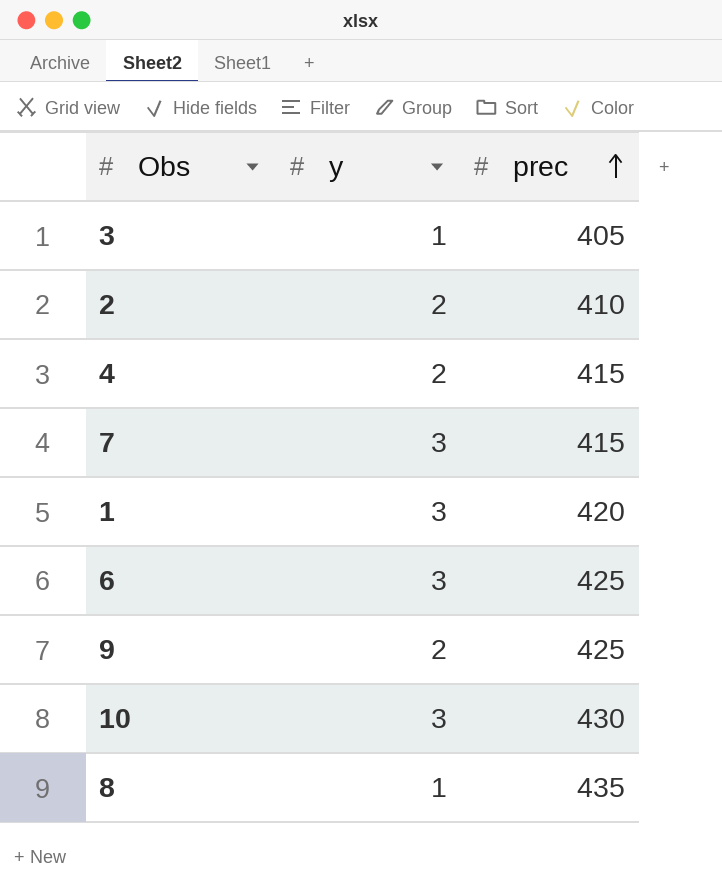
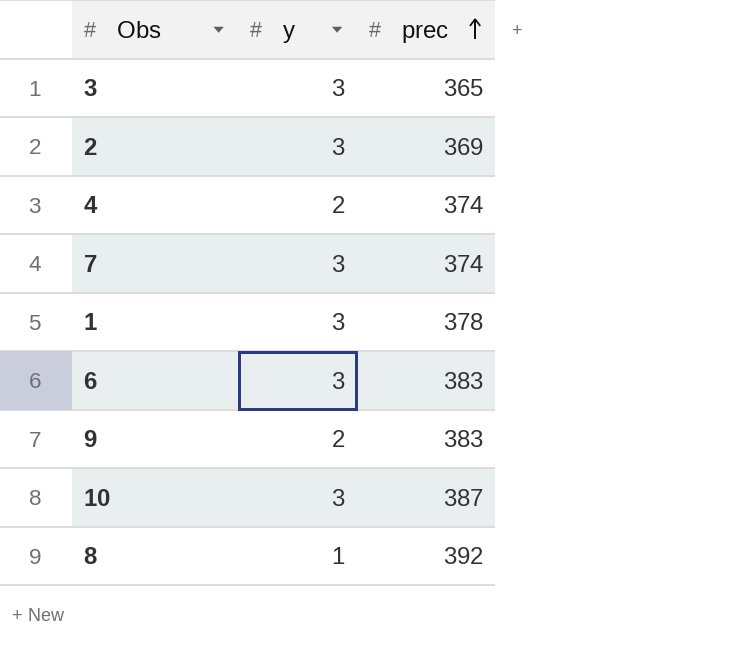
3 | y: 1 -> 3
3 | prec: 405 -> 365
2 | y: 2 -> 3
2 | prec: 410 -> 369
4 | prec: 415 -> 374
7 | prec: 415 -> 374
1 | prec: 420 -> 378
6 | prec: 425 -> 383
9 | prec: 425 -> 383
10 | prec: 430 -> 387
8 | prec: 435 -> 392

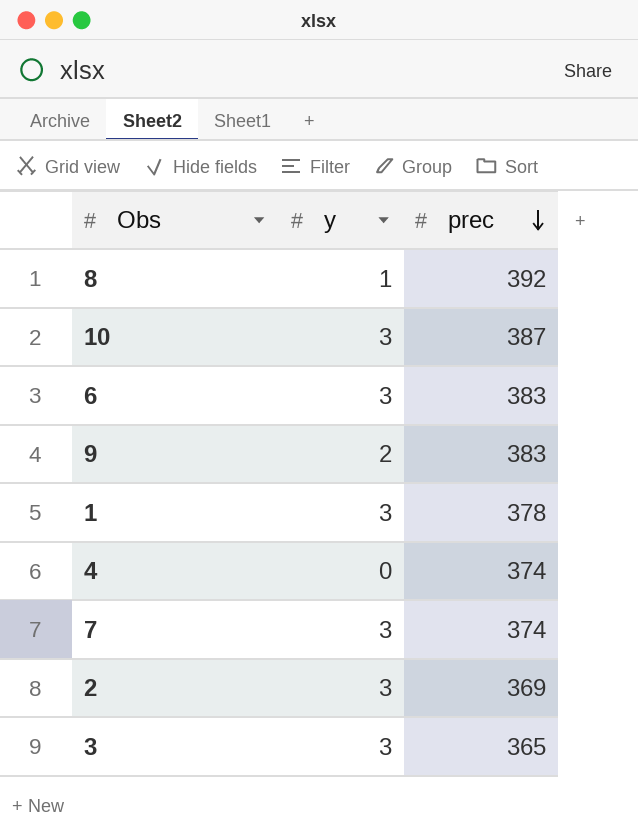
row order: prec ascending -> prec descending
4 | y: 2 -> 0

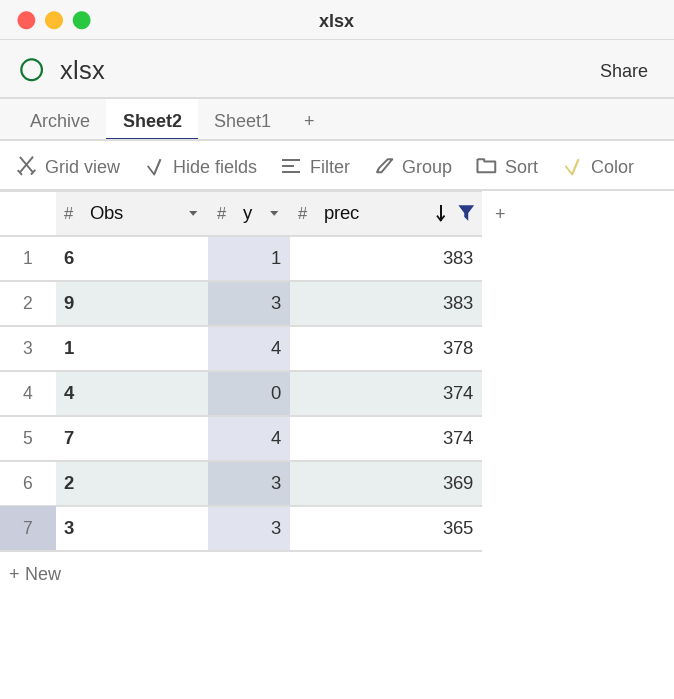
filter: none -> prec <= 383
6 | y: 3 -> 1
9 | y: 2 -> 3
1 | y: 3 -> 4
7 | y: 3 -> 4

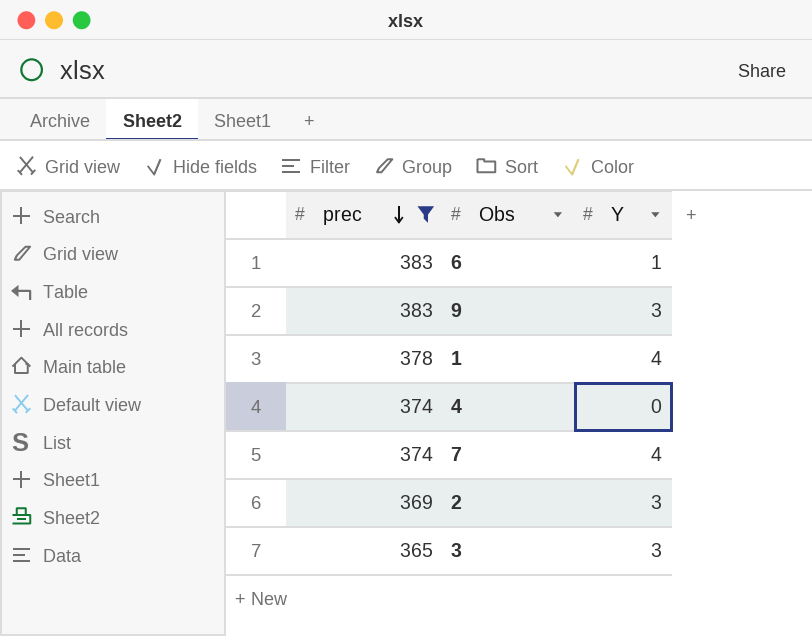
column prec | position: 3 -> 1
column name: y -> Y

